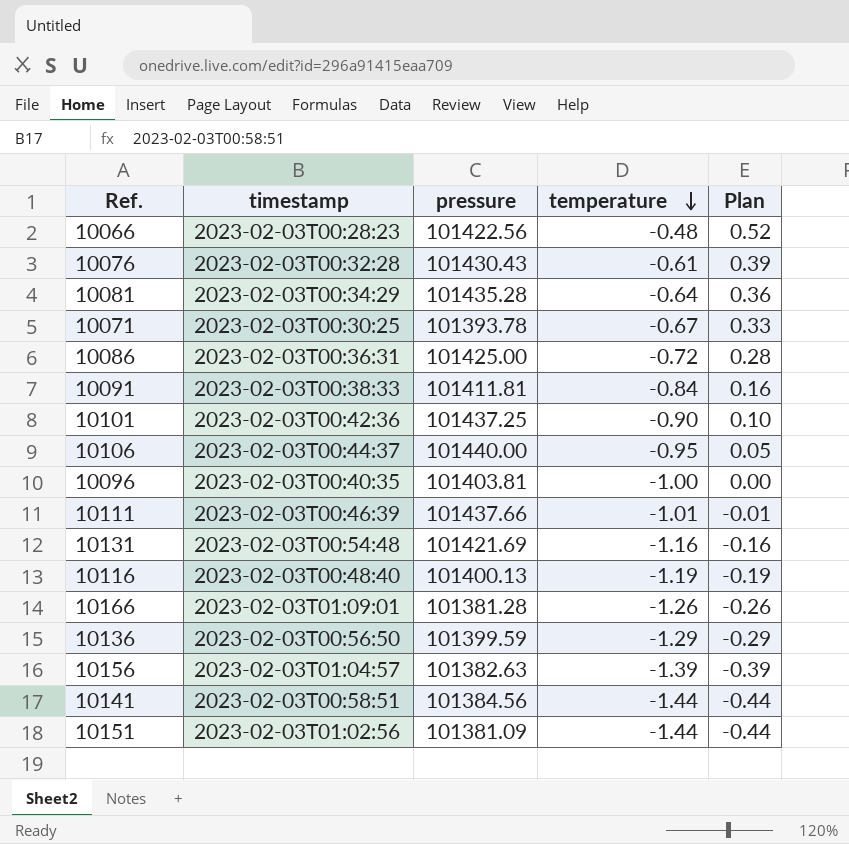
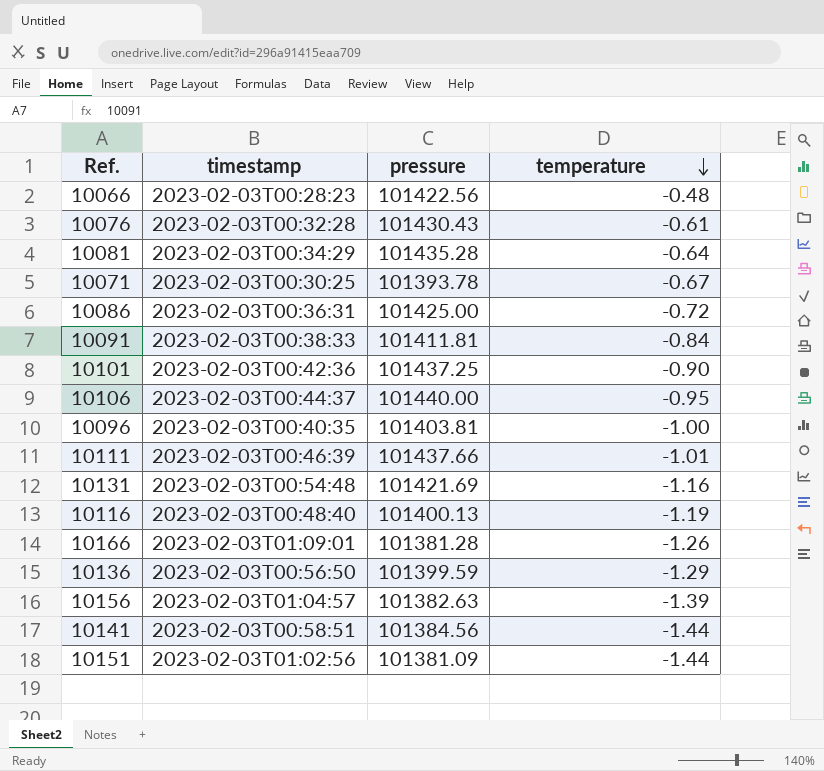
column Plan | formula: [temperature] + 1 -> none

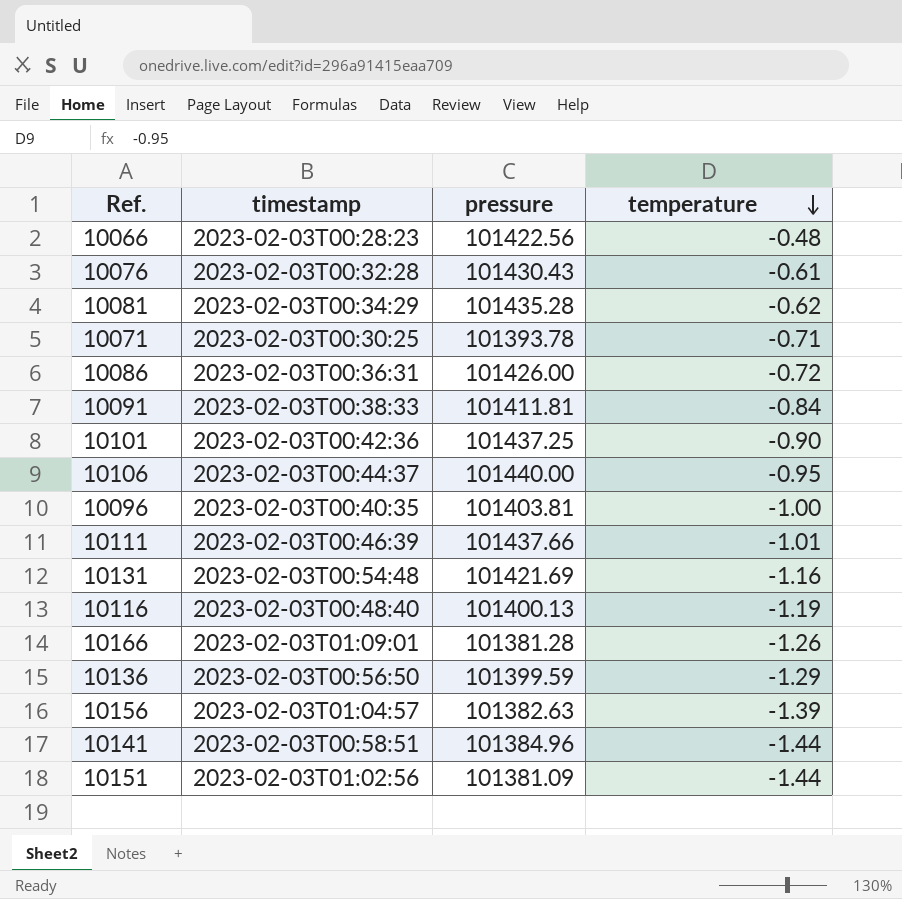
10081 | temperature: -0.64 -> -0.62
10071 | temperature: -0.67 -> -0.71
10086 | pressure: 101425.00 -> 101426.00
10141 | pressure: 101384.56 -> 101384.96

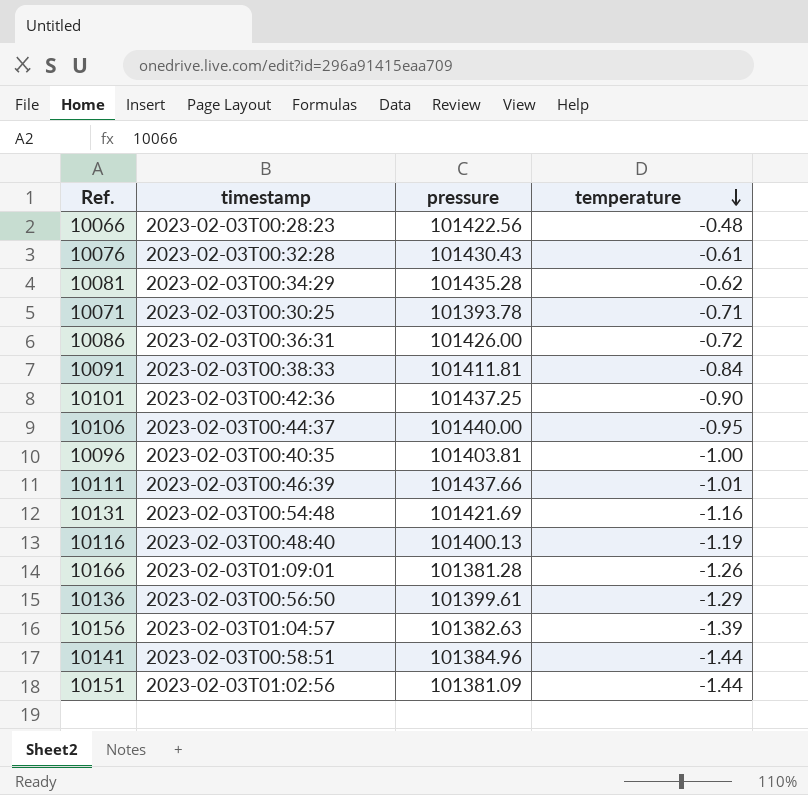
10136 | pressure: 101399.59 -> 101399.61

